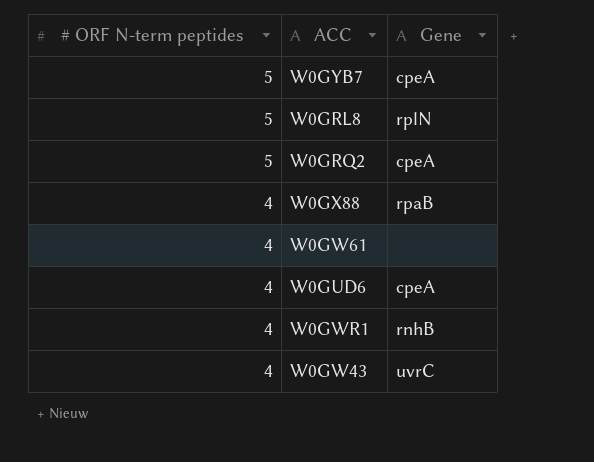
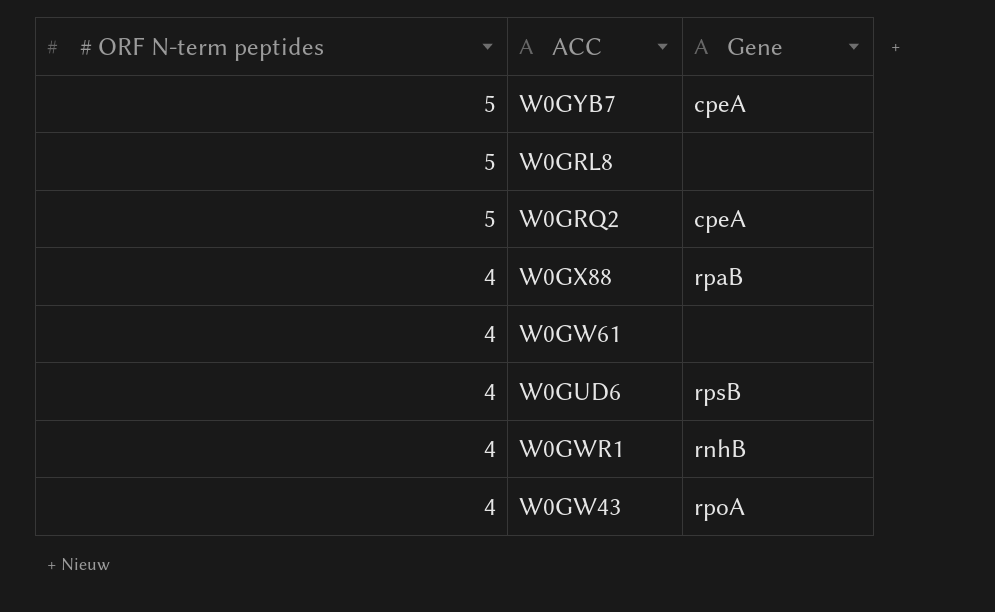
W0GRL8 | Gene: rplN -> none
W0GUD6 | Gene: cpeA -> rpsB
W0GW43 | Gene: uvrC -> rpoA

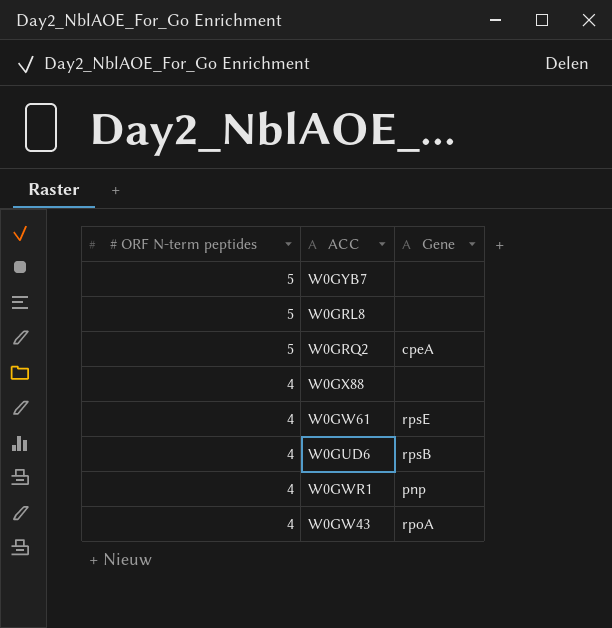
W0GYB7 | Gene: cpeA -> none
W0GX88 | Gene: rpaB -> none
W0GW61 | Gene: none -> rpsE
W0GWR1 | Gene: rnhB -> pnp

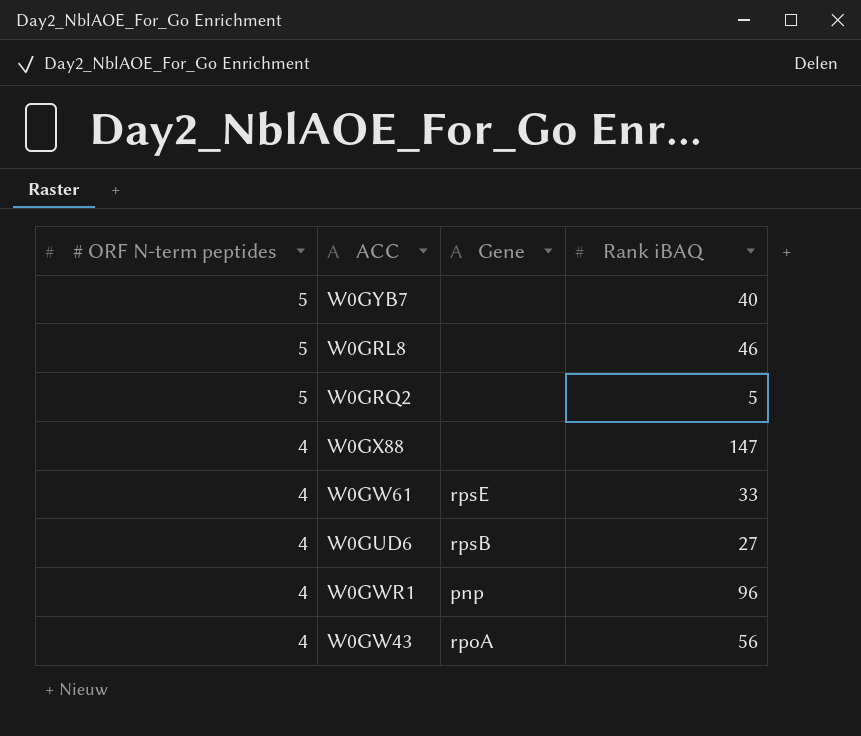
column Rank iBAQ | position: none -> 4
W0GRQ2 | Gene: cpeA -> none

